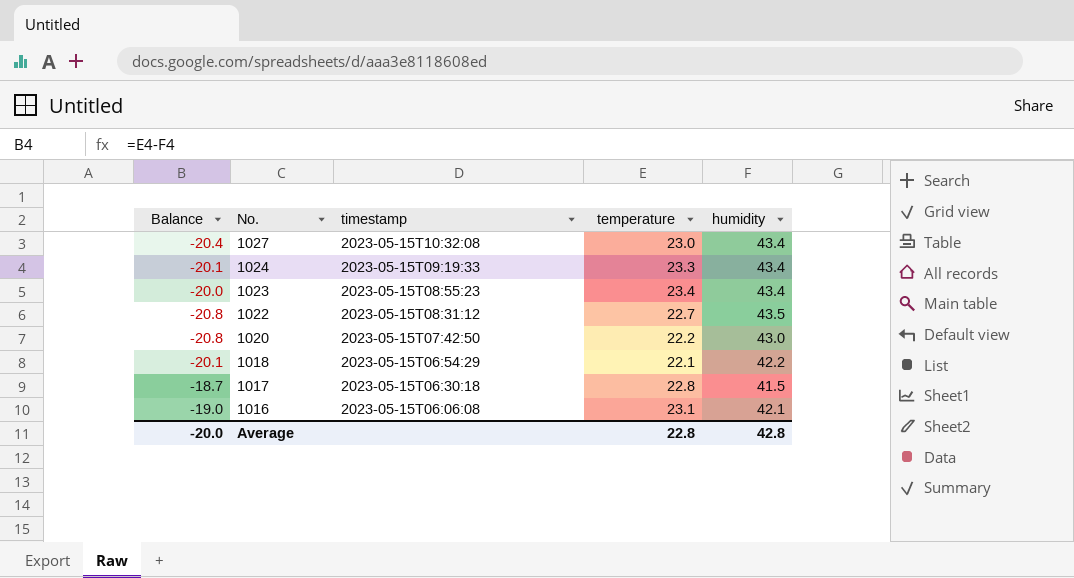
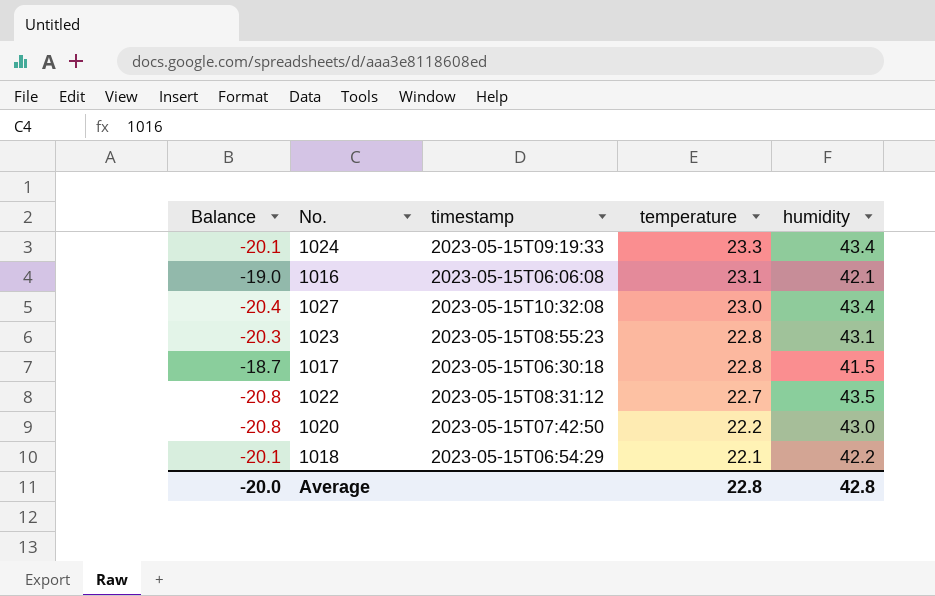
row order: No. descending -> temperature descending
1023 | Balance: -20.0 -> -20.3
1023 | temperature: 23.4 -> 22.8
1023 | humidity: 43.4 -> 43.1

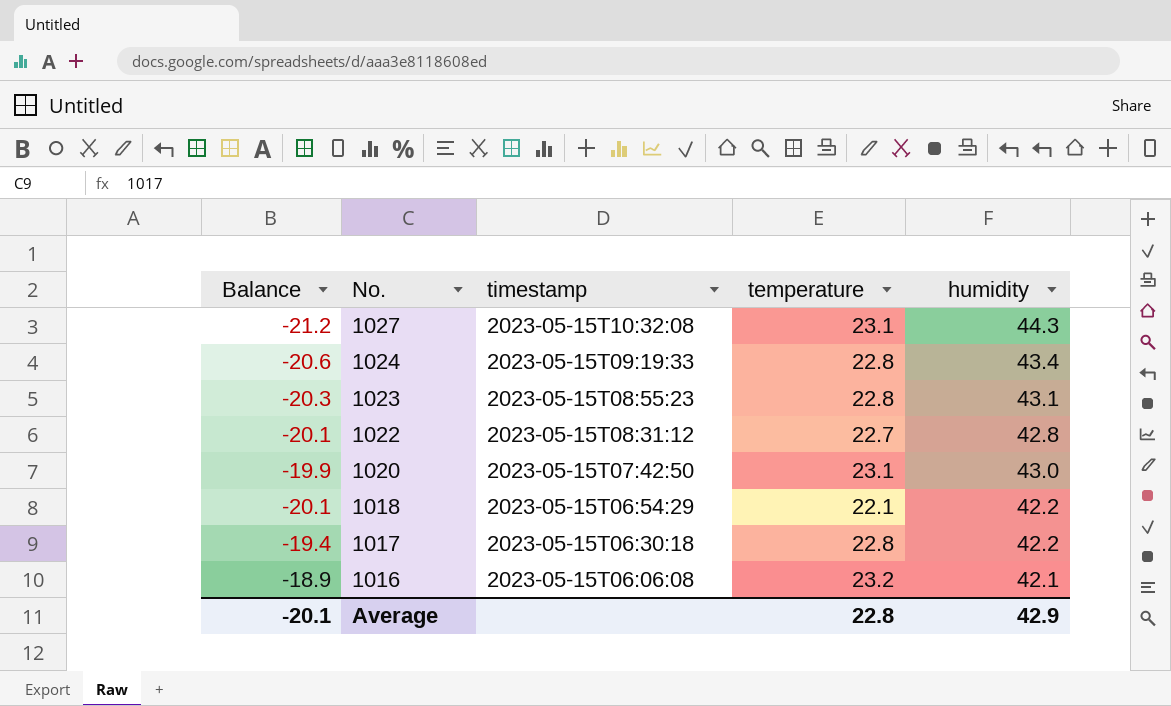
row order: temperature descending -> No. descending
1027 | Balance: -20.4 -> -21.2
1027 | temperature: 23.0 -> 23.1
1027 | humidity: 43.4 -> 44.3
1024 | Balance: -20.1 -> -20.6
1024 | temperature: 23.3 -> 22.8
1022 | Balance: -20.8 -> -20.1
1022 | humidity: 43.5 -> 42.8
1020 | Balance: -20.8 -> -19.9
1020 | temperature: 22.2 -> 23.1
1017 | Balance: -18.7 -> -19.4
1017 | humidity: 41.5 -> 42.2
1016 | Balance: -19.0 -> -18.9
1016 | temperature: 23.1 -> 23.2
Average | Balance: -20.0 -> -20.1
Average | humidity: 42.8 -> 42.9

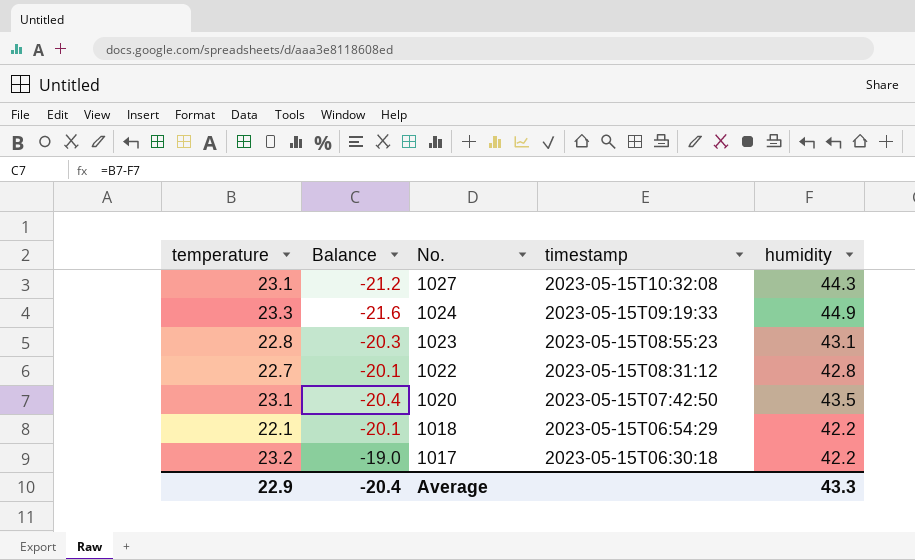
column temperature | position: 4 -> 1
row 1016: -18.9 | 2023-05-15T06:06:08 | 23.2 | 42.1 -> none
1024 | temperature: 22.8 -> 23.3
1024 | Balance: -20.6 -> -21.6
1024 | humidity: 43.4 -> 44.9
1020 | Balance: -19.9 -> -20.4
1020 | humidity: 43.0 -> 43.5
1017 | temperature: 22.8 -> 23.2
1017 | Balance: -19.4 -> -19.0
Average | temperature: 22.8 -> 22.9
Average | Balance: -20.1 -> -20.4
Average | humidity: 42.9 -> 43.3

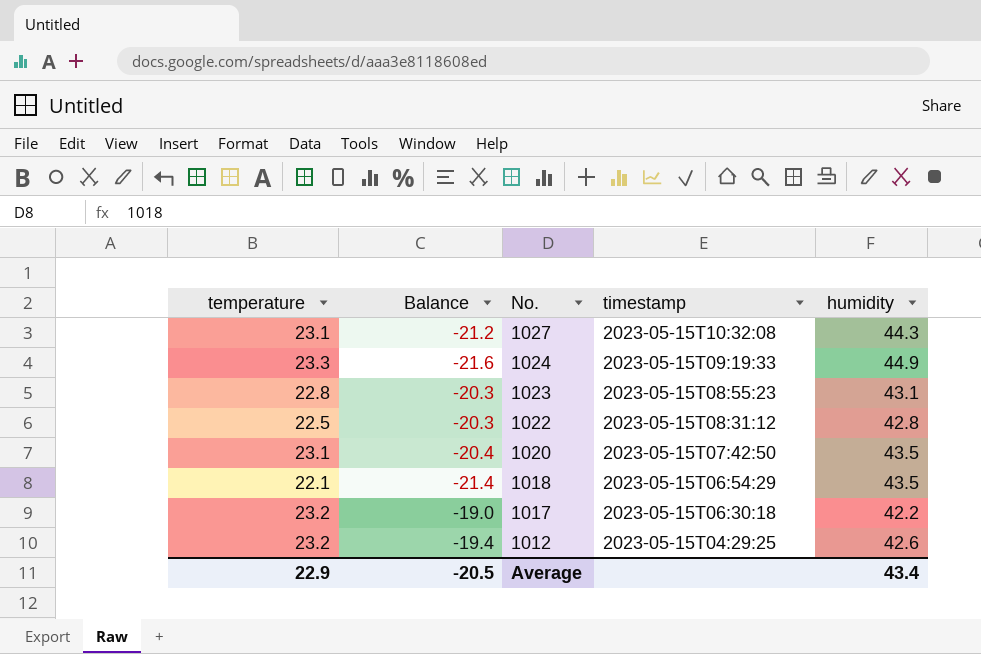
1022 | temperature: 22.7 -> 22.5
1022 | Balance: -20.1 -> -20.3
1018 | Balance: -20.1 -> -21.4
1018 | humidity: 42.2 -> 43.5
row 1012: none -> 23.2 | -19.4 | 2023-05-15T04:29:25 | 42.6
Average | Balance: -20.4 -> -20.5
Average | humidity: 43.3 -> 43.4

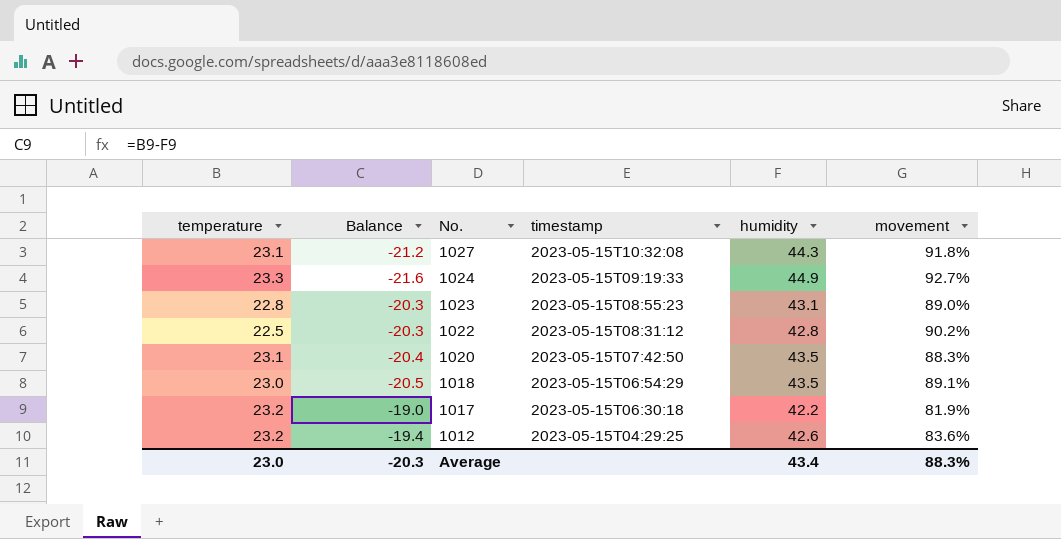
column movement | formula: none -> ([humidity] - [temperature]) / [temperature]
1018 | temperature: 22.1 -> 23.0
1018 | Balance: -21.4 -> -20.5
Average | temperature: 22.9 -> 23.0
Average | Balance: -20.5 -> -20.3

